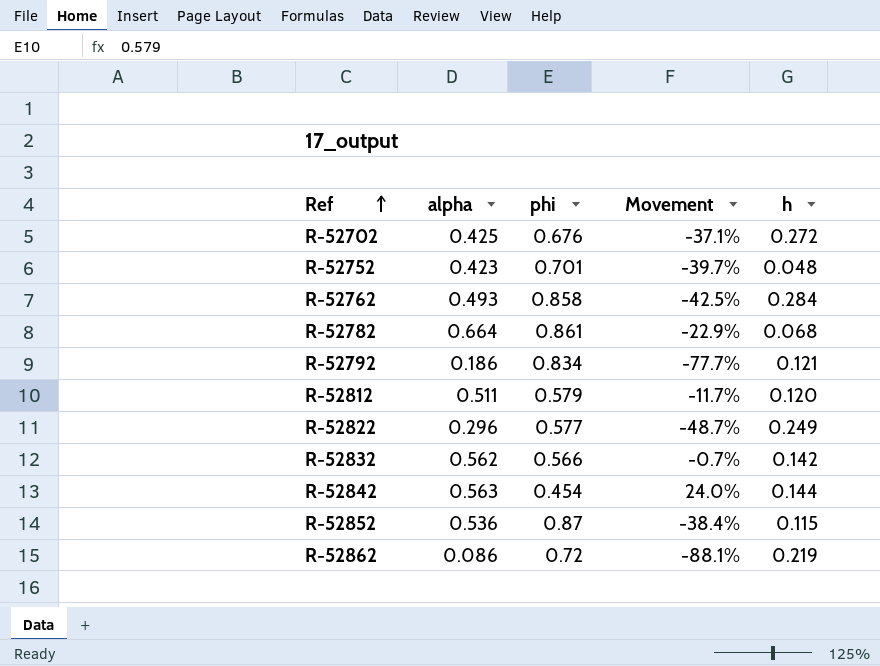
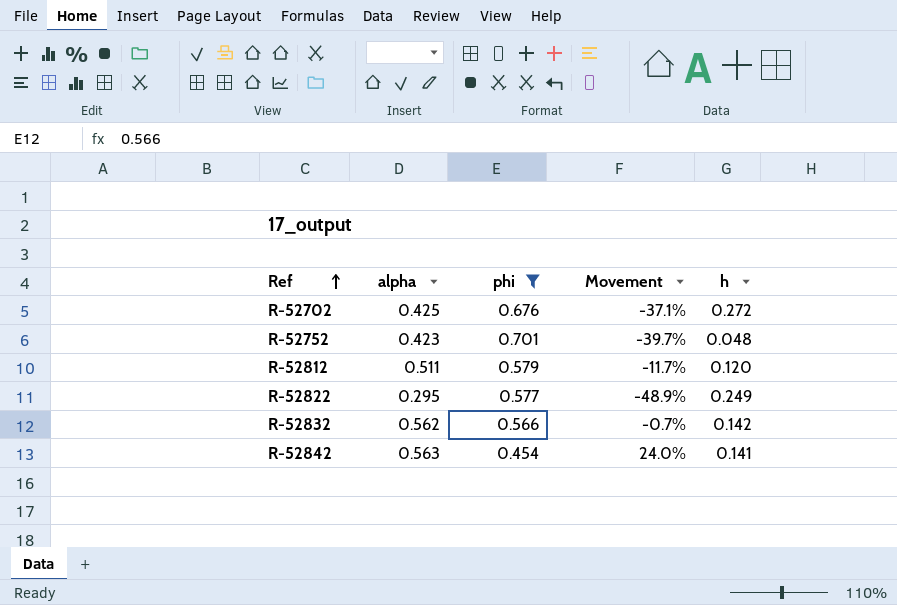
filter: none -> phi <= 0.701
R-52822 | alpha: 0.296 -> 0.295
R-52822 | Movement: -48.7% -> -48.9%
R-52842 | h: 0.144 -> 0.141

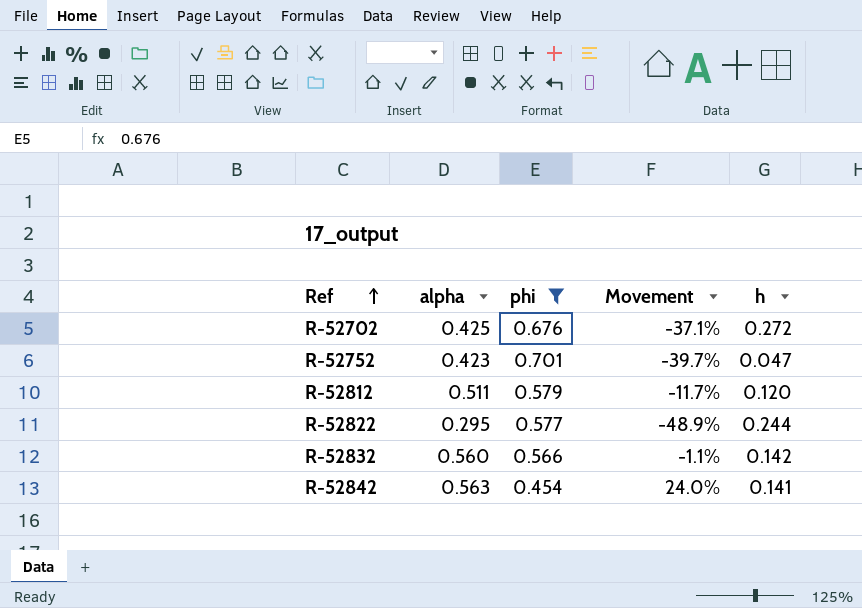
R-52752 | h: 0.048 -> 0.047
R-52822 | h: 0.249 -> 0.244
R-52832 | alpha: 0.562 -> 0.560
R-52832 | Movement: -0.7% -> -1.1%

